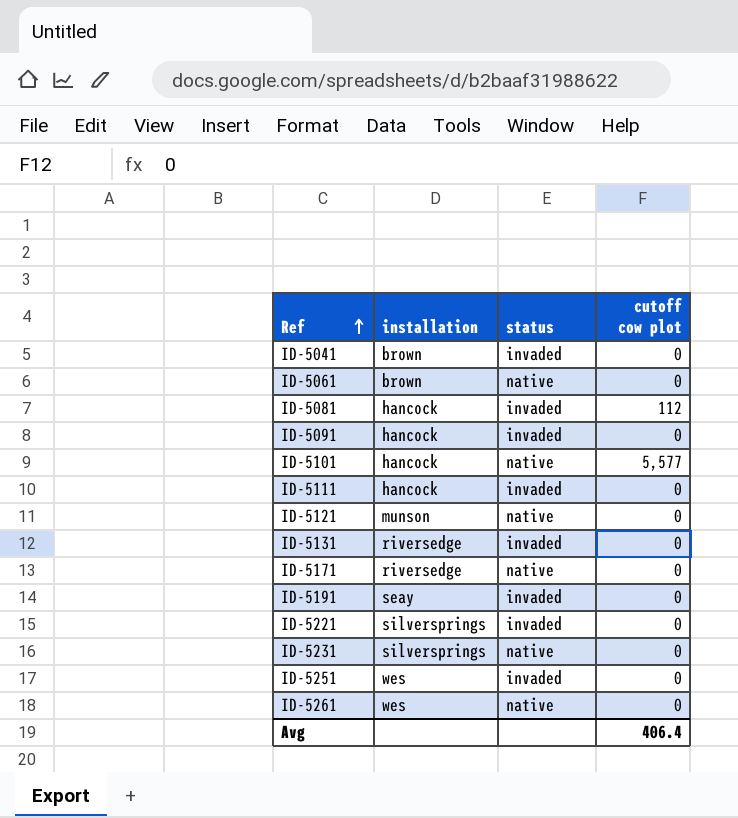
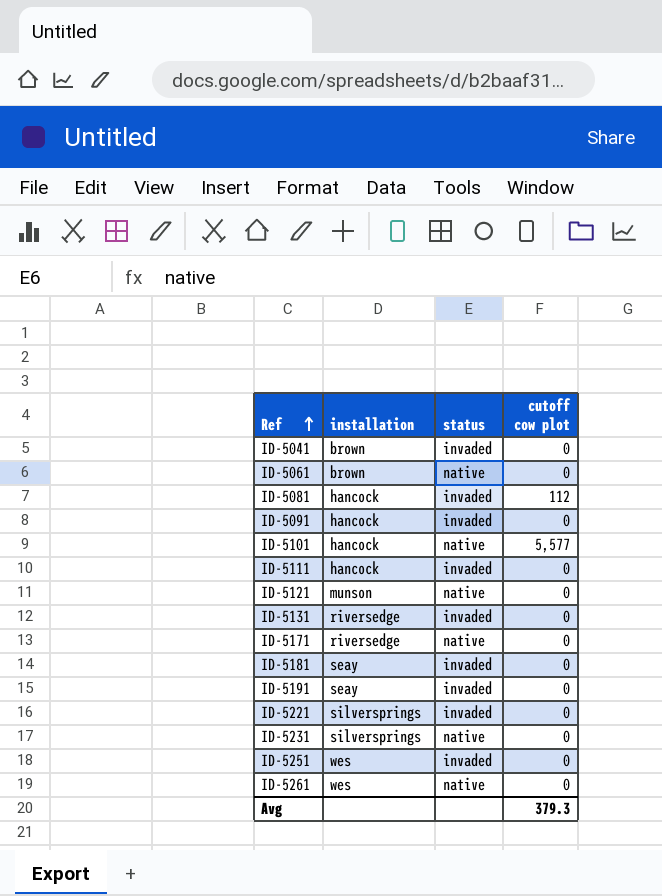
row ID-5181: none -> seay | invaded | 0
Avg | cutoff cow plot: 406.4 -> 379.3

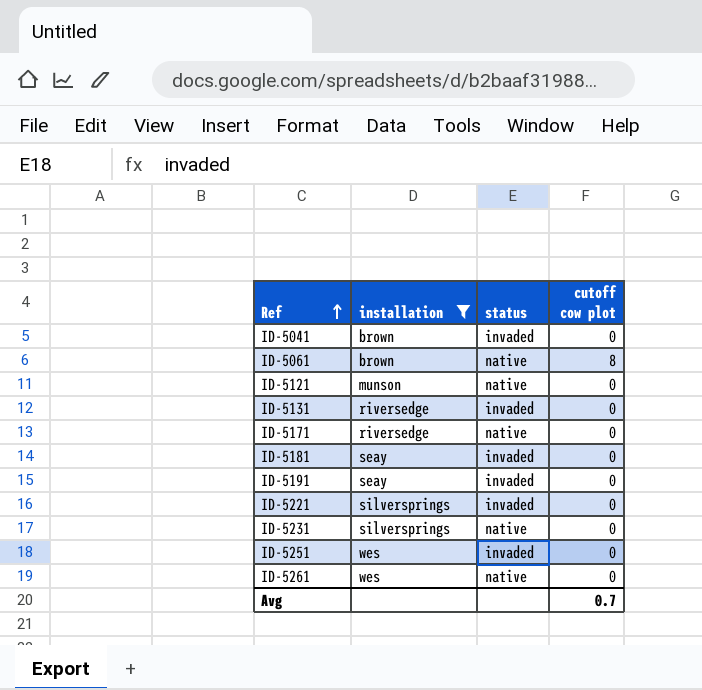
filter: none -> installation != hancock
ID-5061 | cutoff cow plot: 0 -> 8
Avg | cutoff cow plot: 379.3 -> 0.7

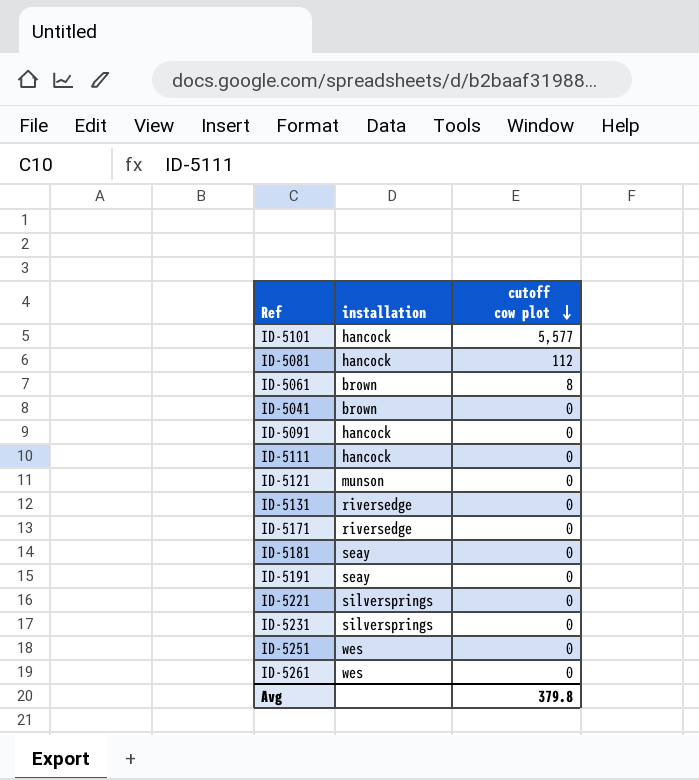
filter: installation != hancock -> none
row order: Ref ascending -> cutoff cow plot descending
column status | position: 3 -> none
Avg | cutoff cow plot: 0.7 -> 379.8

